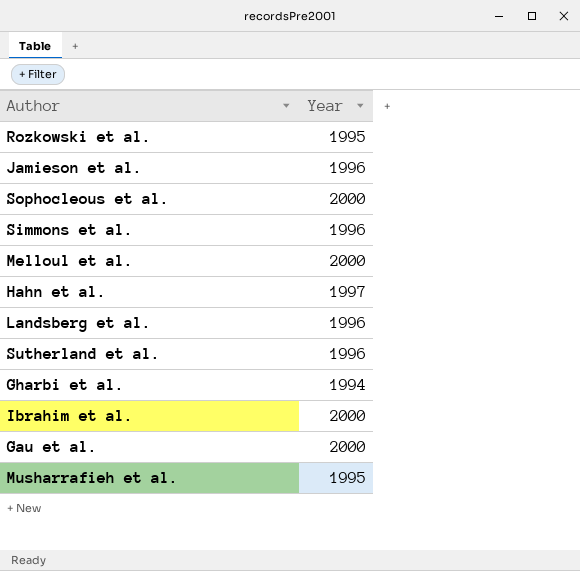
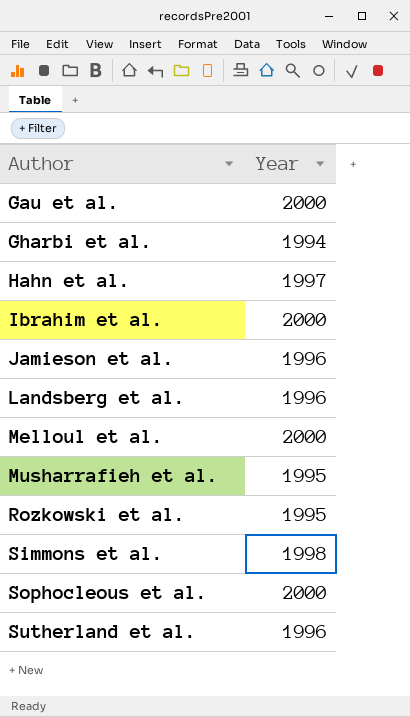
row order: none -> Author ascending
Simmons et al. | Year: 1996 -> 1998

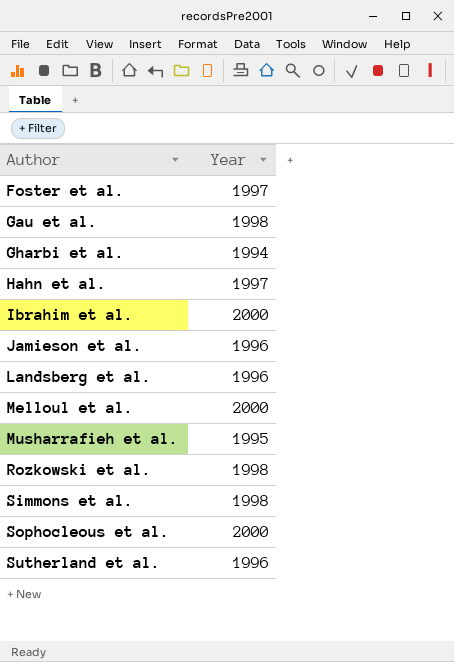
row Foster et al.: none -> 1997
Gau et al. | Year: 2000 -> 1998
Rozkowski et al. | Year: 1995 -> 1998

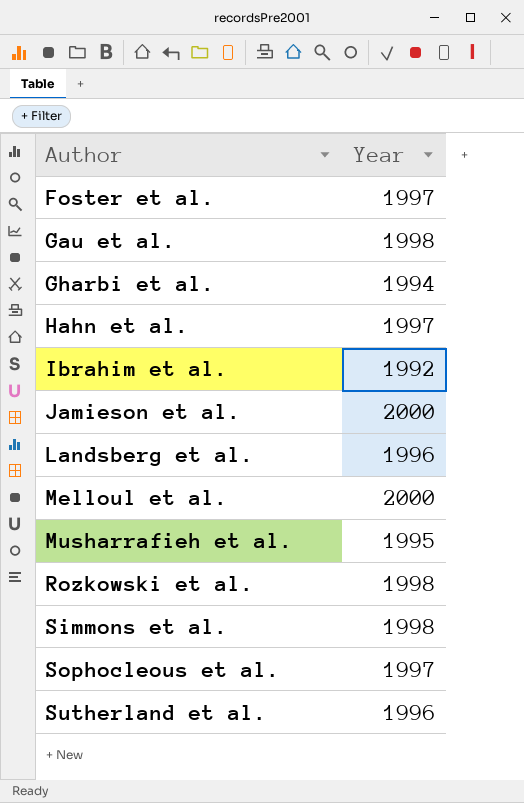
Ibrahim et al. | Year: 2000 -> 1992
Jamieson et al. | Year: 1996 -> 2000
Sophocleous et al. | Year: 2000 -> 1997

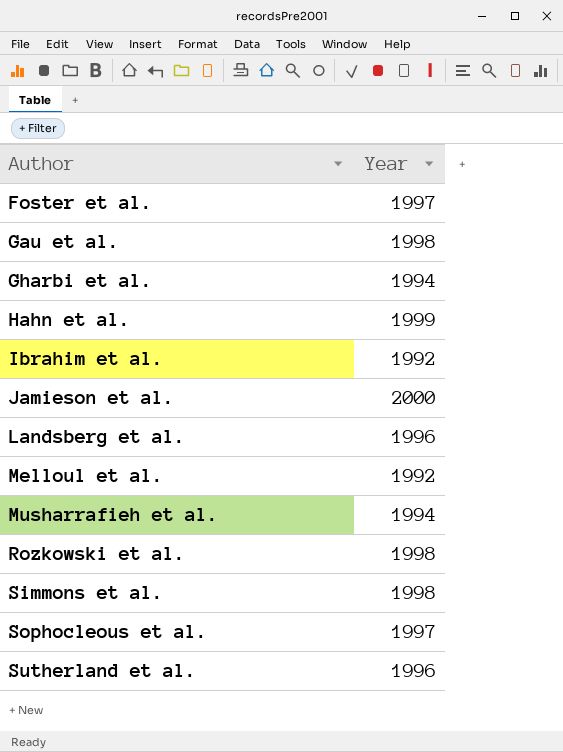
Hahn et al. | Year: 1997 -> 1999
Melloul et al. | Year: 2000 -> 1992
Musharrafieh et al. | Year: 1995 -> 1994

